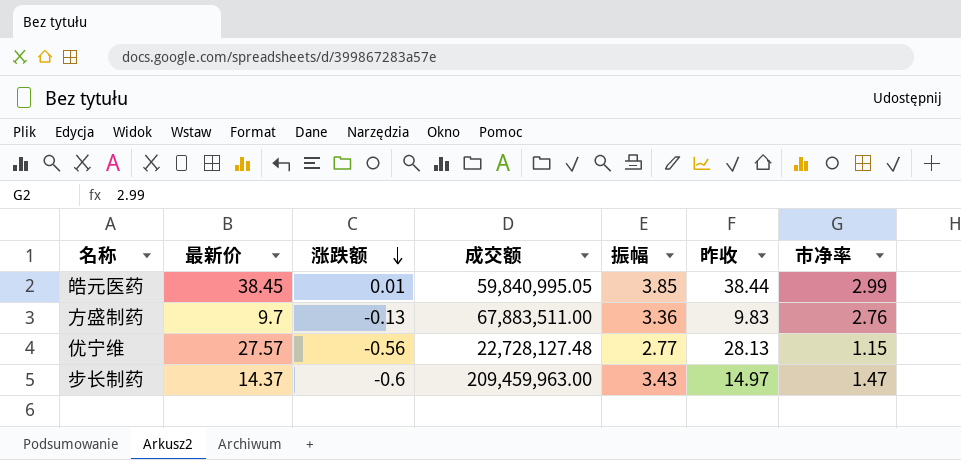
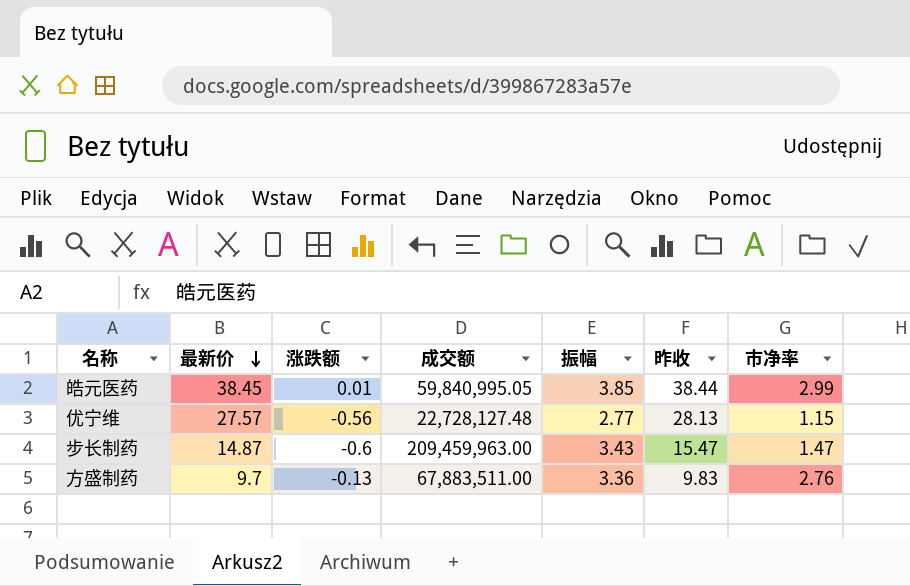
row order: 涨跌额 descending -> 最新价 descending
步长制药 | 最新价: 14.37 -> 14.87
步长制药 | 昨收: 14.97 -> 15.47

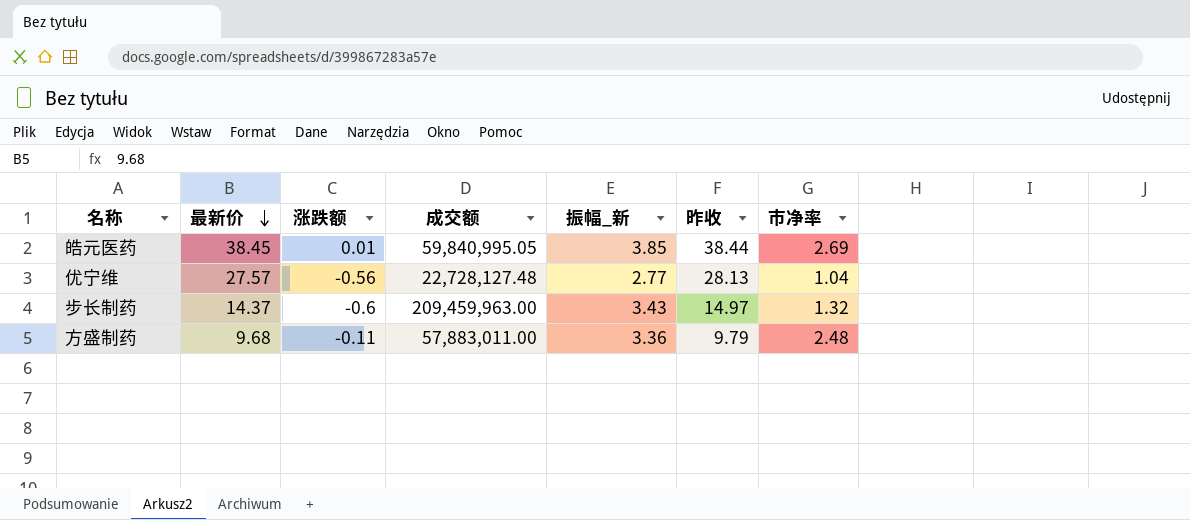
column name: 振幅 -> 振幅_新
皓元医药 | 市净率: 2.99 -> 2.69
优宁维 | 市净率: 1.15 -> 1.04
步长制药 | 最新价: 14.87 -> 14.37
步长制药 | 昨收: 15.47 -> 14.97
步长制药 | 市净率: 1.47 -> 1.32
方盛制药 | 最新价: 9.7 -> 9.68
方盛制药 | 涨跌额: -0.13 -> -0.11
方盛制药 | 成交额: 67,883,511.00 -> 57,883,011.00
方盛制药 | 昨收: 9.83 -> 9.79
方盛制药 | 市净率: 2.76 -> 2.48

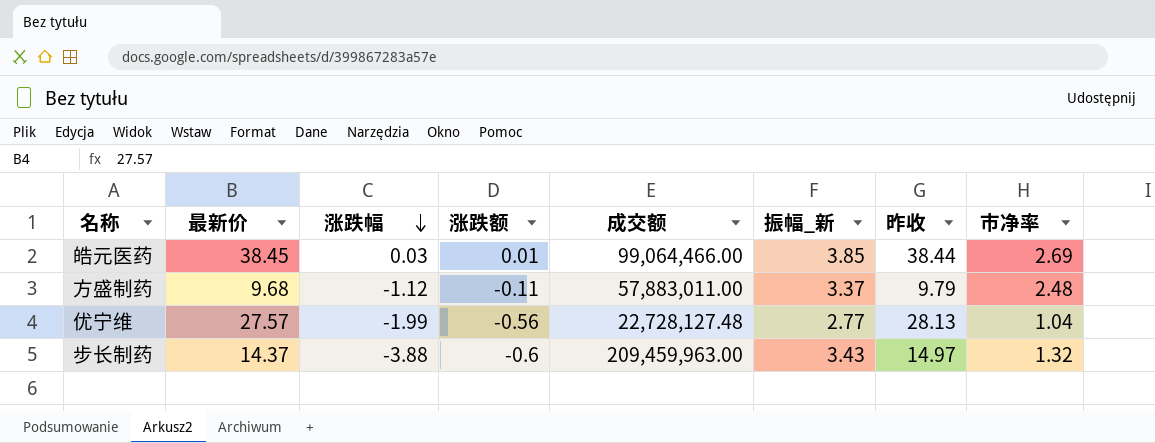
row order: 最新价 descending -> 涨跌幅 descending
column 涨跌幅 | position: none -> 3
皓元医药 | 成交额: 59,840,995.05 -> 99,064,466.00
方盛制药 | 振幅_新: 3.36 -> 3.37

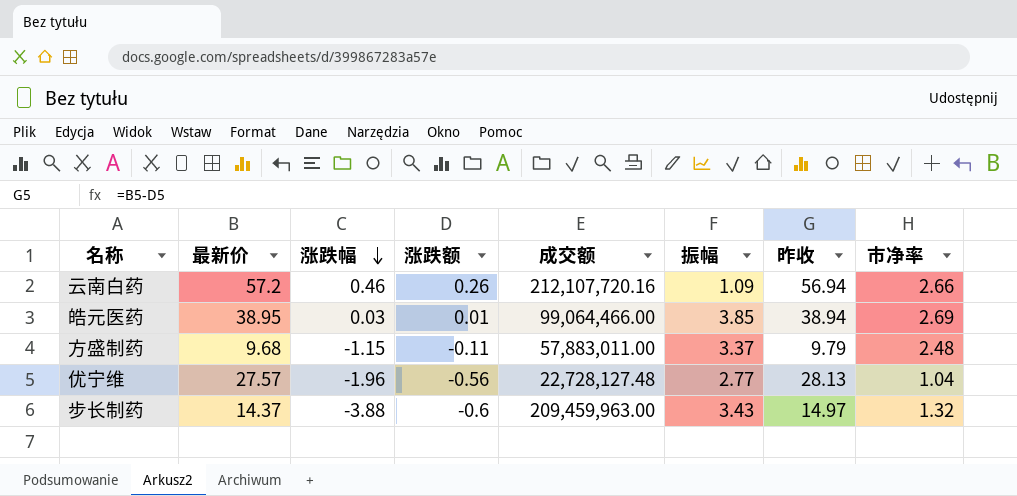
column name: 振幅_新 -> 振幅
row 云南白药: none -> 57.2 | 0.46 | 0.26 | 212,107,720.16 | 1.09 | 56.94 | 2.66
皓元医药 | 最新价: 38.45 -> 38.95
皓元医药 | 昨收: 38.44 -> 38.94
方盛制药 | 涨跌幅: -1.12 -> -1.15
优宁维 | 涨跌幅: -1.99 -> -1.96

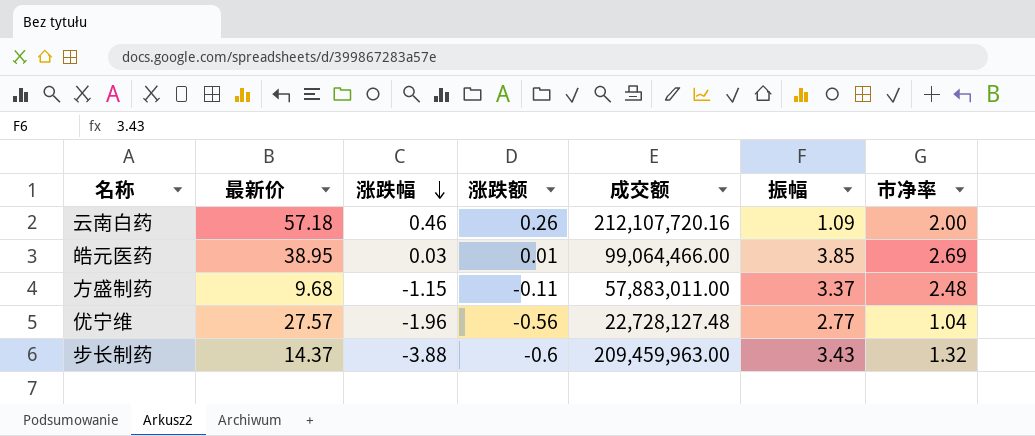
column 昨收 | formula: [最新价] - [涨跌额] -> none
云南白药 | 最新价: 57.2 -> 57.18
云南白药 | 市净率: 2.66 -> 2.00

